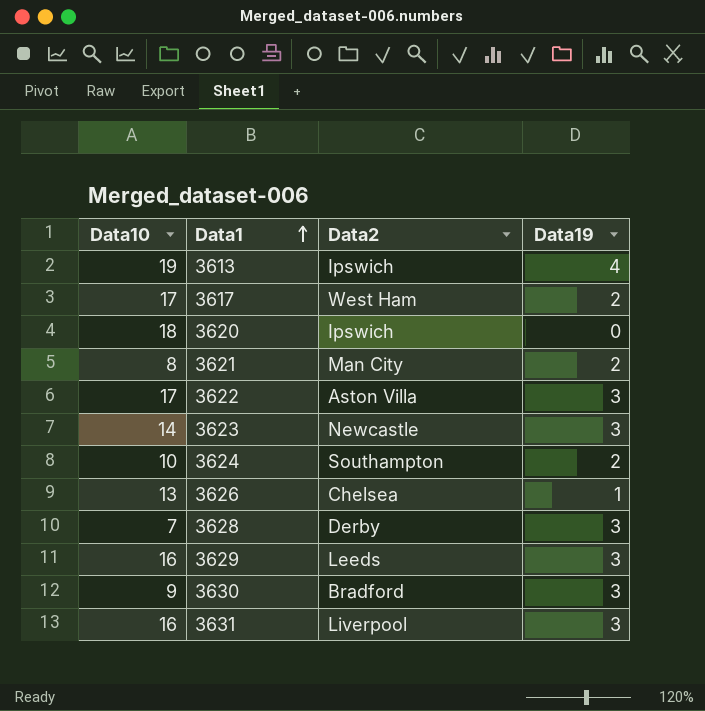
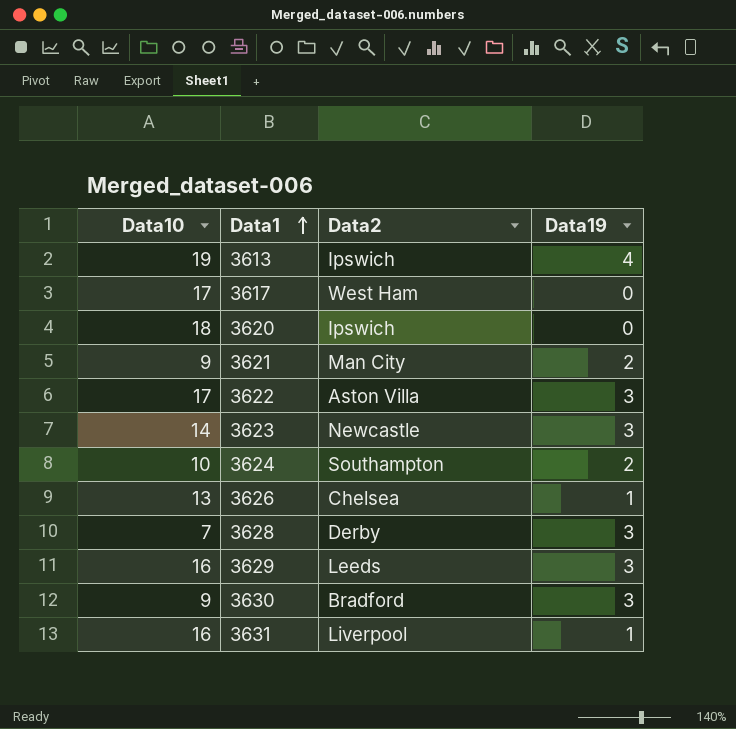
3617 | Data19: 2 -> 0
3621 | Data10: 8 -> 9
3631 | Data19: 3 -> 1

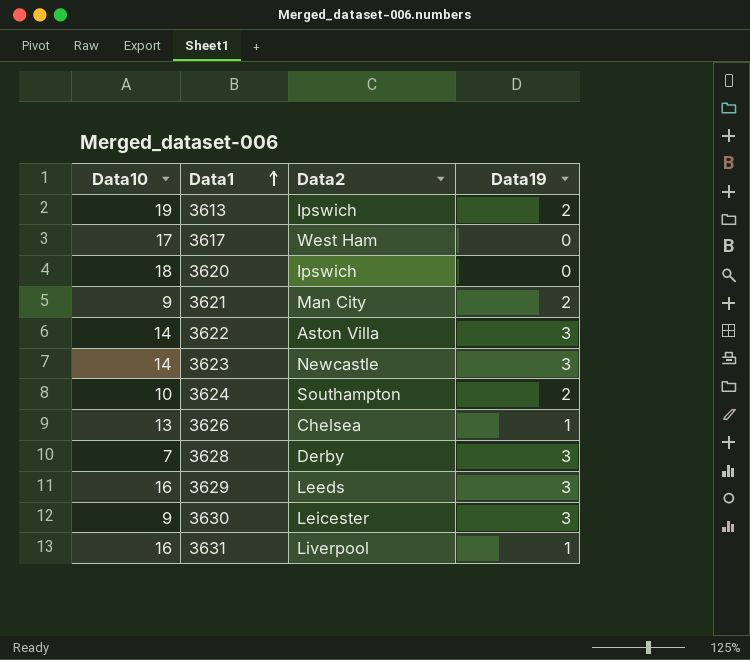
3613 | Data19: 4 -> 2
3622 | Data10: 17 -> 14
3630 | Data2: Bradford -> Leicester

